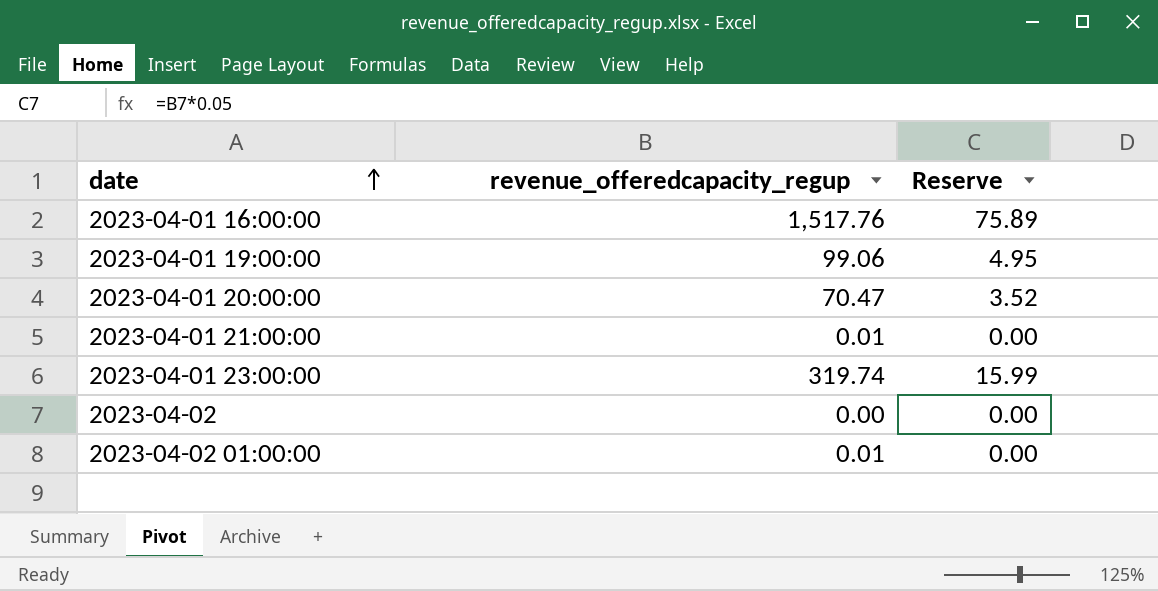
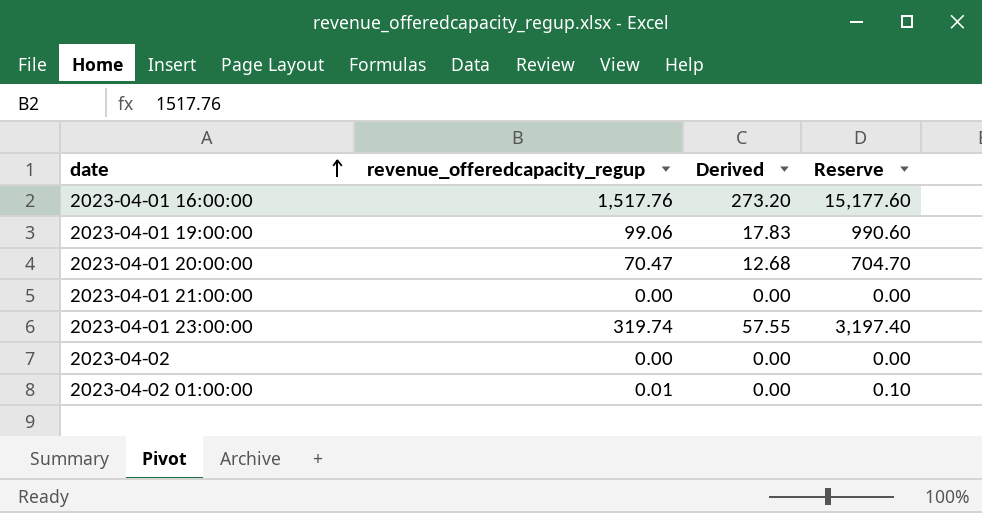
column Derived | formula: none -> [revenue_offeredcapacity_regup] * 0.18
column Reserve | formula: [revenue_offeredcapacity_regup] * 0.05 -> [revenue_offeredcapacity_regup] * 10
2023-04-01 21:00:00 | revenue_offeredcapacity_regup: 0.01 -> 0.00

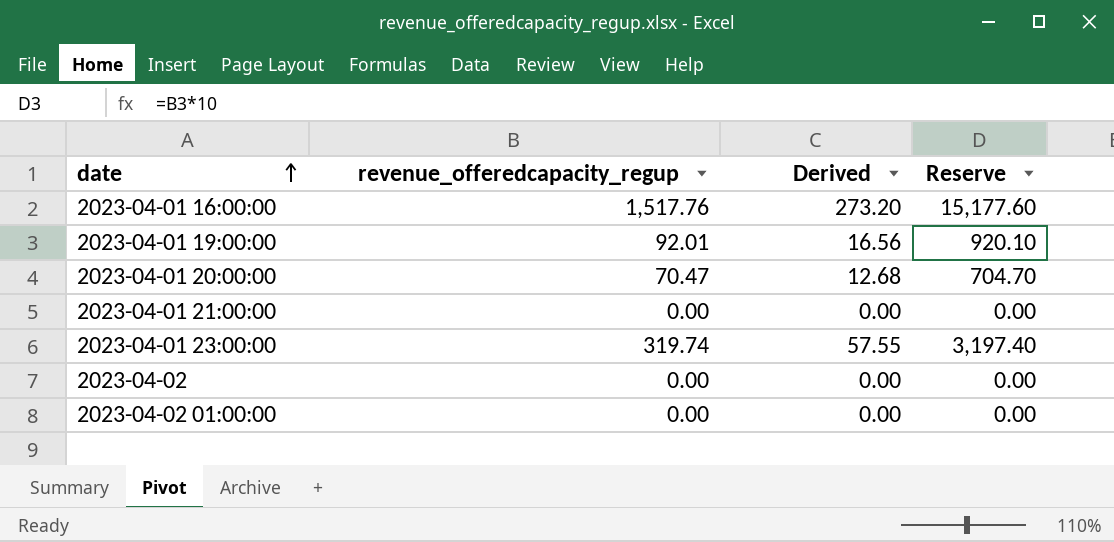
2023-04-01 19:00:00 | revenue_offeredcapacity_regup: 99.06 -> 92.01
2023-04-01 19:00:00 | Derived: 17.83 -> 16.56
2023-04-01 19:00:00 | Reserve: 990.60 -> 920.10
2023-04-02 01:00:00 | revenue_offeredcapacity_regup: 0.01 -> 0.00
2023-04-02 01:00:00 | Reserve: 0.10 -> 0.00

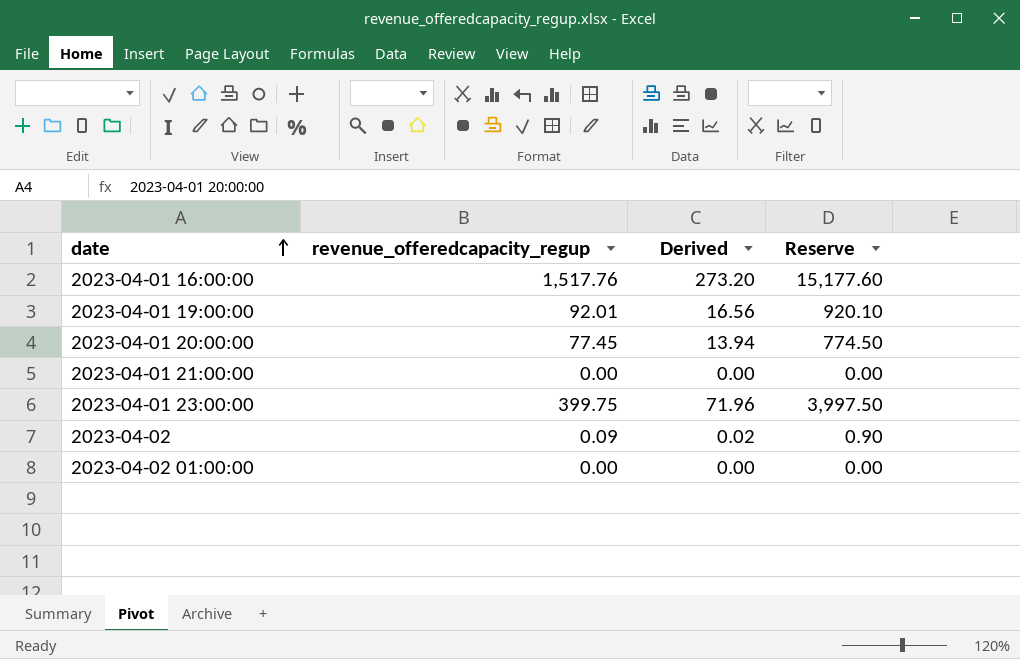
2023-04-01 20:00:00 | revenue_offeredcapacity_regup: 70.47 -> 77.45
2023-04-01 20:00:00 | Derived: 12.68 -> 13.94
2023-04-01 20:00:00 | Reserve: 704.70 -> 774.50
2023-04-01 23:00:00 | revenue_offeredcapacity_regup: 319.74 -> 399.75
2023-04-01 23:00:00 | Derived: 57.55 -> 71.96
2023-04-01 23:00:00 | Reserve: 3,197.40 -> 3,997.50
2023-04-02 | revenue_offeredcapacity_regup: 0.00 -> 0.09
2023-04-02 | Derived: 0.00 -> 0.02
2023-04-02 | Reserve: 0.00 -> 0.90

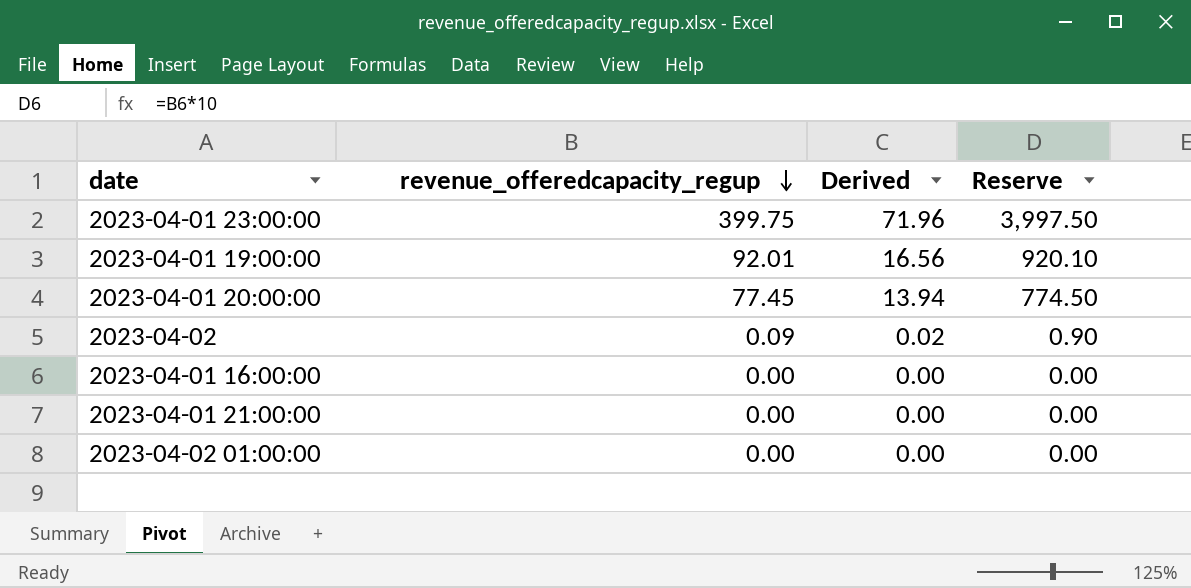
row order: date ascending -> revenue_offeredcapacity_regup descending
2023-04-01 16:00:00 | revenue_offeredcapacity_regup: 1,517.76 -> 0.00
2023-04-01 16:00:00 | Derived: 273.20 -> 0.00
2023-04-01 16:00:00 | Reserve: 15,177.60 -> 0.00

